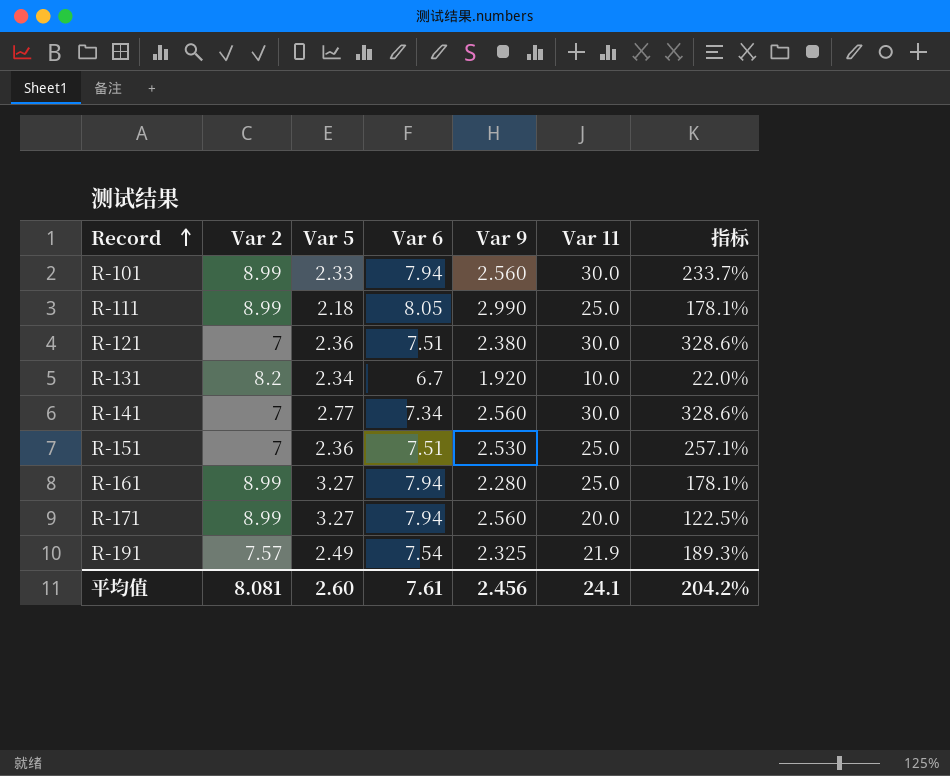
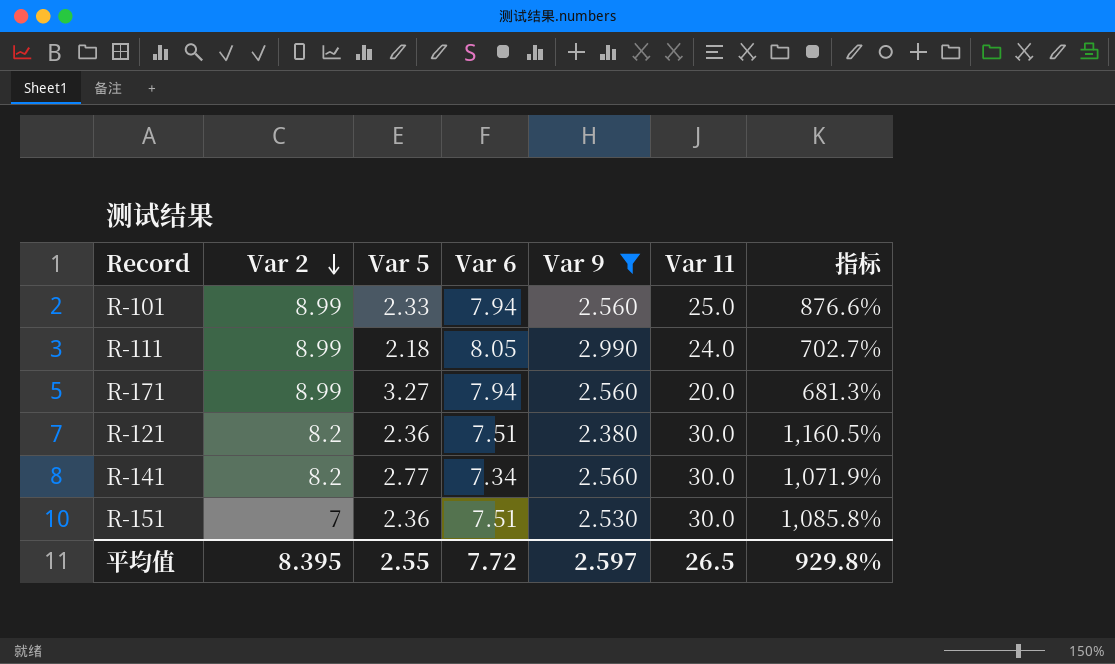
filter: none -> Var 9 >= 2.380
row order: Record ascending -> Var 2 descending
column 指标 | formula: ([Var 11] - [Var 2]) / [Var 2] -> ([Var 11] - [Var 9]) / [Var 9]
R-101 | Var 11: 30.0 -> 25.0
R-111 | Var 11: 25.0 -> 24.0
R-121 | Var 2: 7 -> 8.2
R-141 | Var 2: 7 -> 8.2
R-151 | Var 11: 25.0 -> 30.0
平均值 | Var 2: 8.081 -> 8.395
平均值 | Var 5: 2.60 -> 2.55
平均值 | Var 6: 7.61 -> 7.72
平均值 | Var 9: 2.456 -> 2.597
平均值 | Var 11: 24.1 -> 26.5
平均值 | 指标: 204.2% -> 929.8%

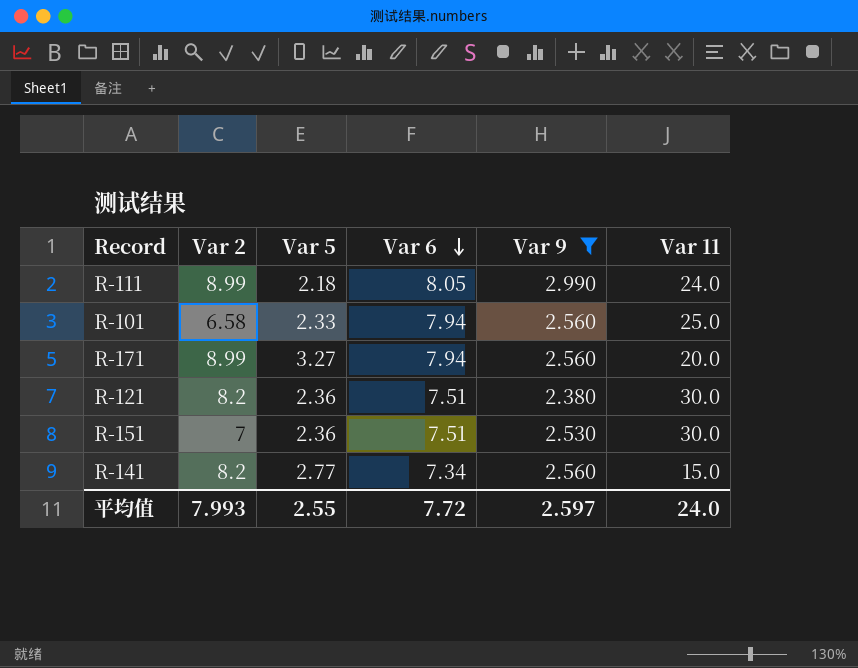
row order: Var 2 descending -> Var 6 descending
column 指标 | formula: ([Var 11] - [Var 9]) / [Var 9] -> none
R-101 | Var 2: 8.99 -> 6.58
R-141 | Var 11: 30.0 -> 15.0
平均值 | Var 2: 8.395 -> 7.993
平均值 | Var 11: 26.5 -> 24.0

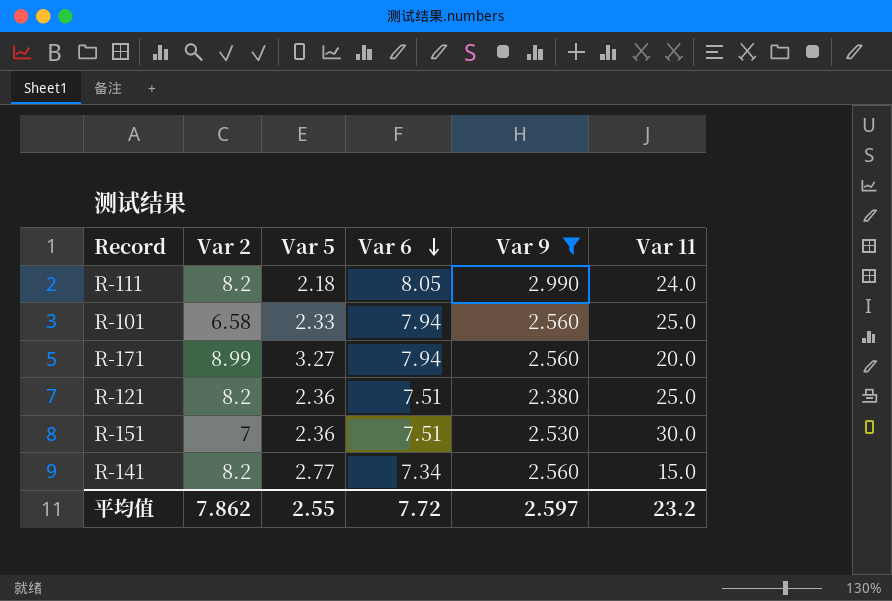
R-111 | Var 2: 8.99 -> 8.2
R-121 | Var 11: 30.0 -> 25.0
平均值 | Var 2: 7.993 -> 7.862
平均值 | Var 11: 24.0 -> 23.2

